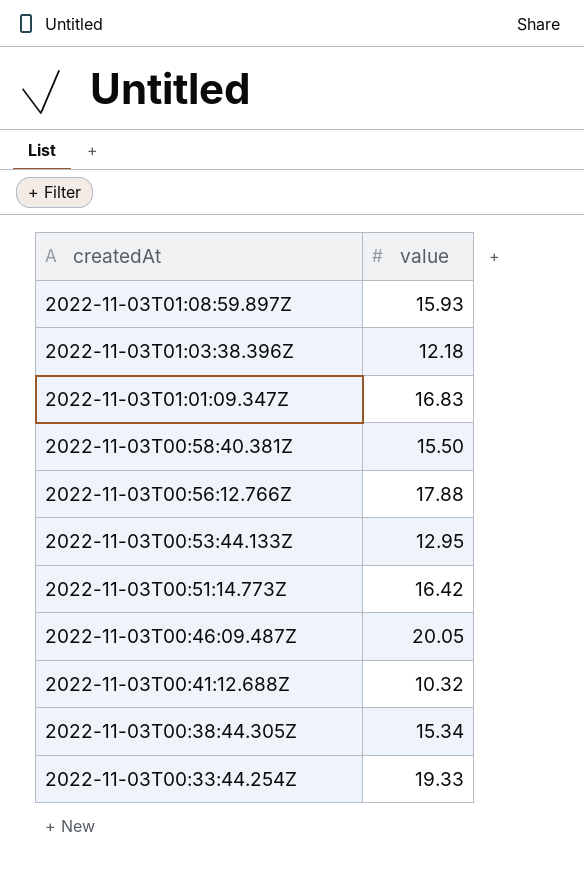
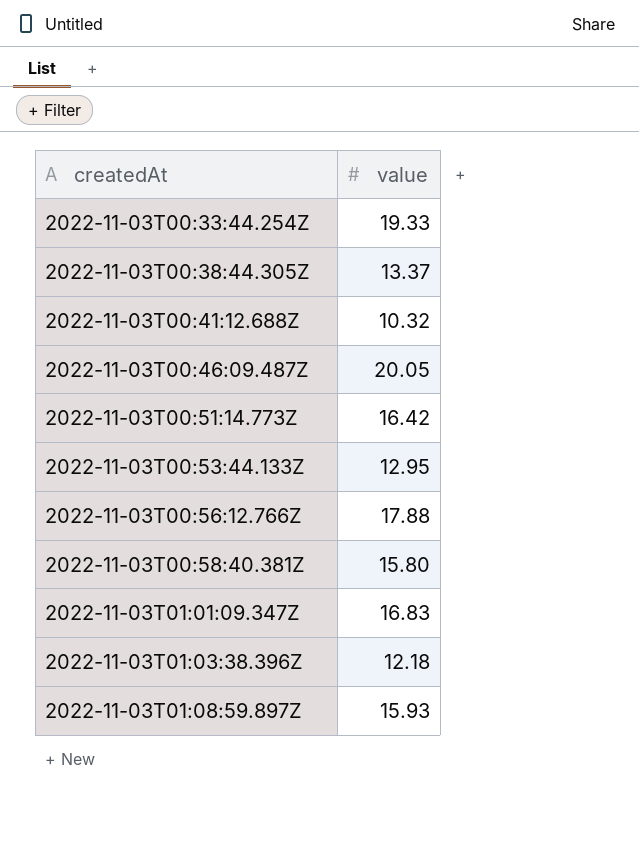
row order: createdAt descending -> createdAt ascending
2022-11-03T00:38:44.305Z | value: 15.34 -> 13.37
2022-11-03T00:58:40.381Z | value: 15.50 -> 15.80

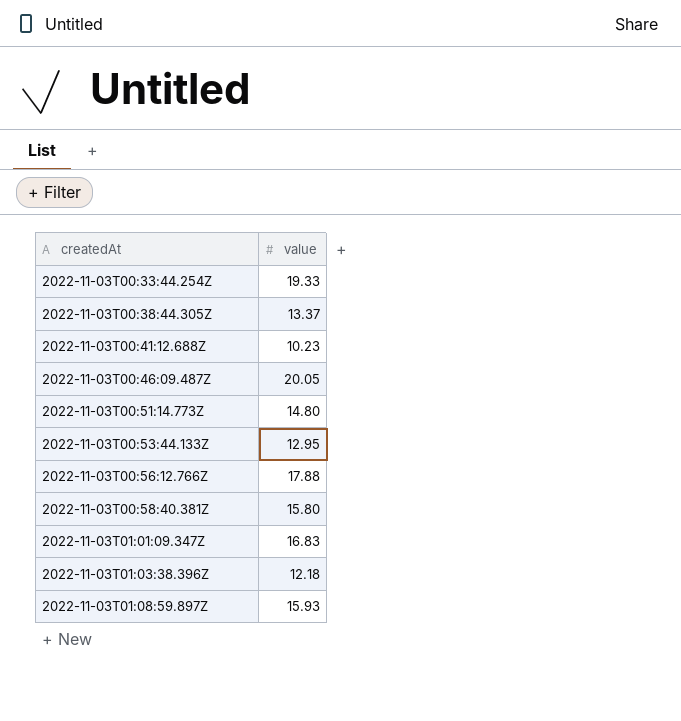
2022-11-03T00:41:12.688Z | value: 10.32 -> 10.23
2022-11-03T00:51:14.773Z | value: 16.42 -> 14.80

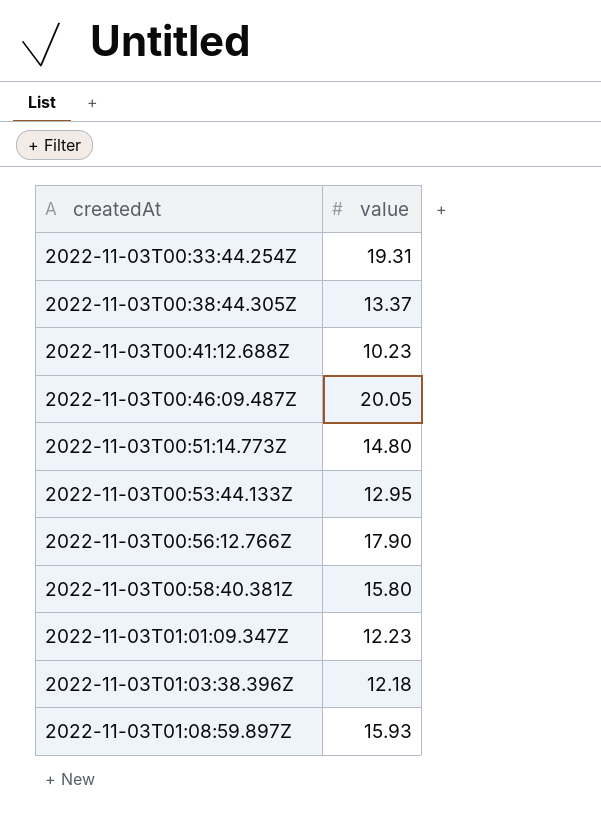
2022-11-03T00:33:44.254Z | value: 19.33 -> 19.31
2022-11-03T00:56:12.766Z | value: 17.88 -> 17.90
2022-11-03T01:01:09.347Z | value: 16.83 -> 12.23

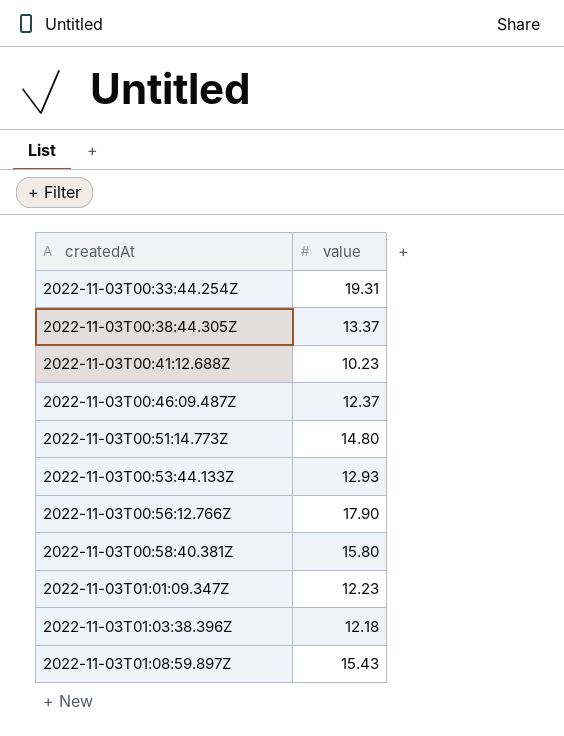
2022-11-03T00:46:09.487Z | value: 20.05 -> 12.37
2022-11-03T00:53:44.133Z | value: 12.95 -> 12.93
2022-11-03T01:08:59.897Z | value: 15.93 -> 15.43

